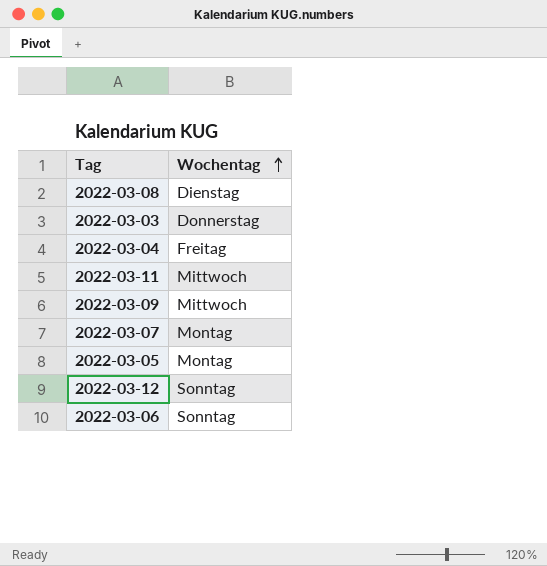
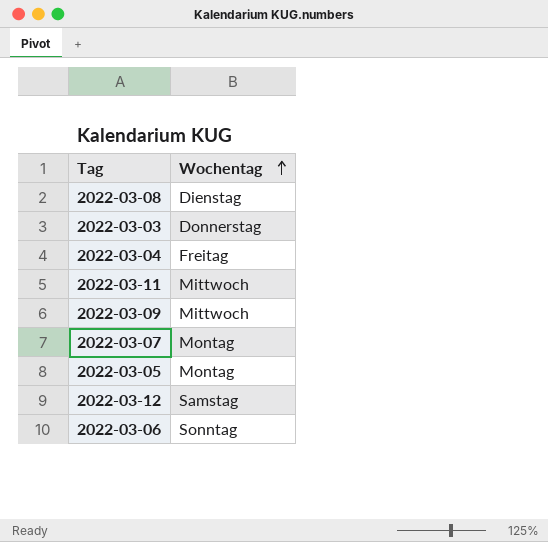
2022-03-12 | Wochentag: Sonntag -> Samstag

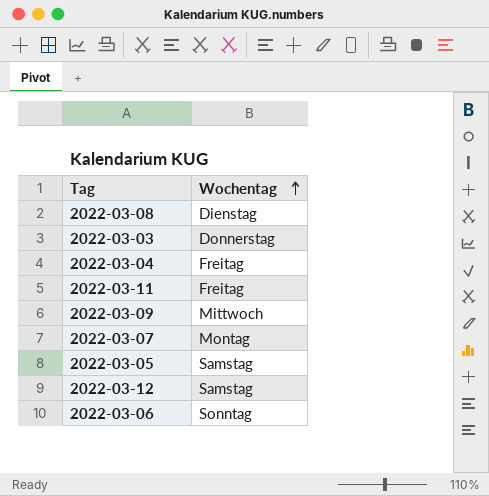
2022-03-11 | Wochentag: Mittwoch -> Freitag
2022-03-05 | Wochentag: Montag -> Samstag

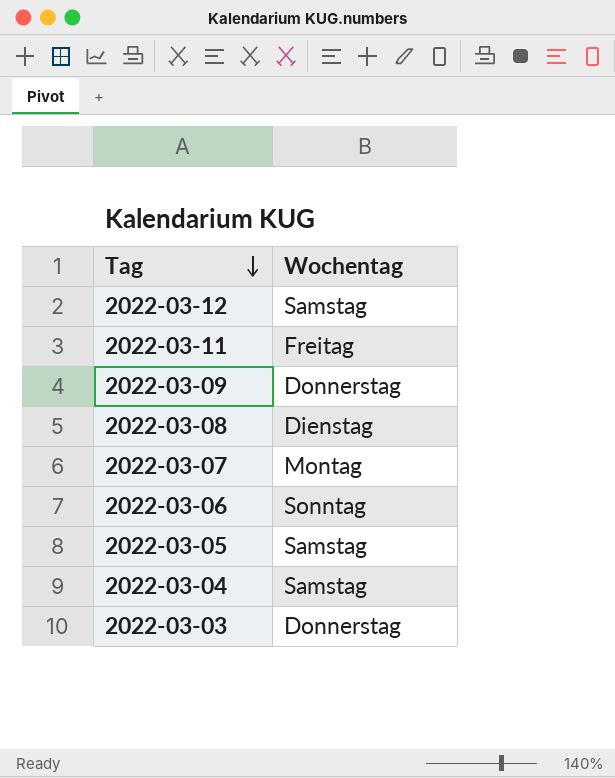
row order: Wochentag ascending -> Tag descending
2022-03-09 | Wochentag: Mittwoch -> Donnerstag
2022-03-04 | Wochentag: Freitag -> Samstag

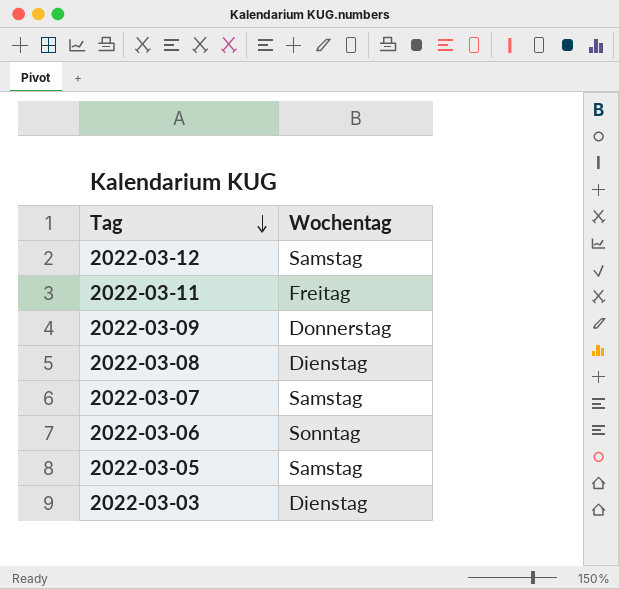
row 2022-03-04: Samstag -> none
2022-03-07 | Wochentag: Montag -> Samstag
2022-03-03 | Wochentag: Donnerstag -> Dienstag

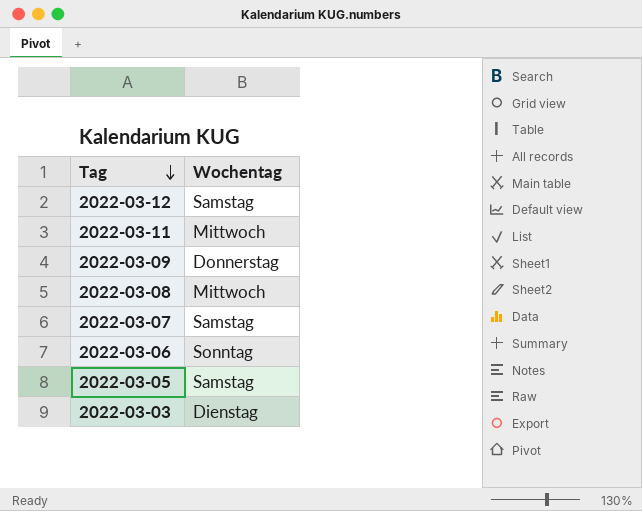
2022-03-11 | Wochentag: Freitag -> Mittwoch
2022-03-08 | Wochentag: Dienstag -> Mittwoch

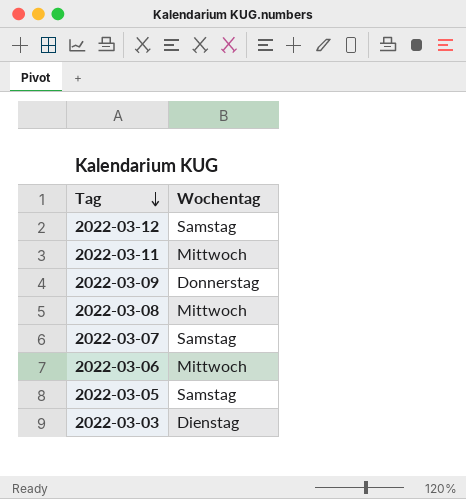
2022-03-06 | Wochentag: Sonntag -> Mittwoch

